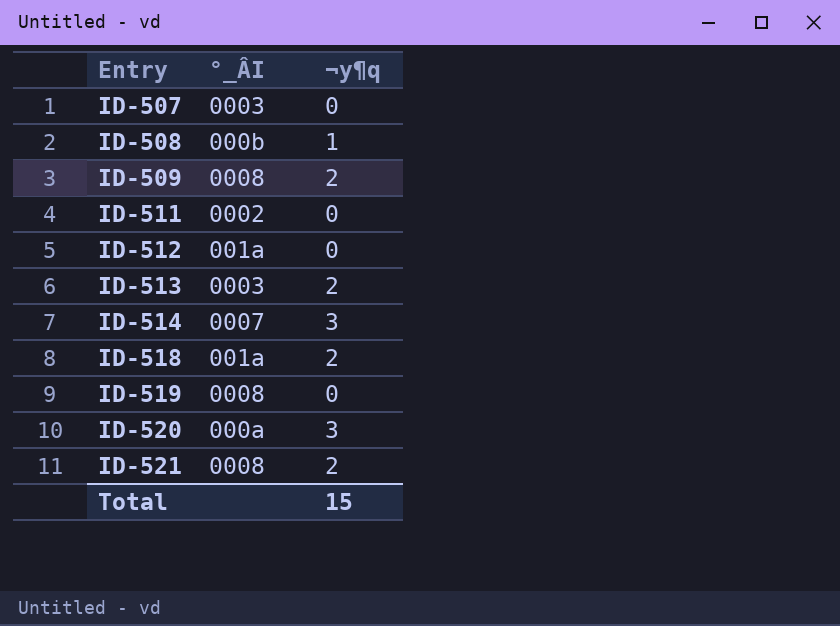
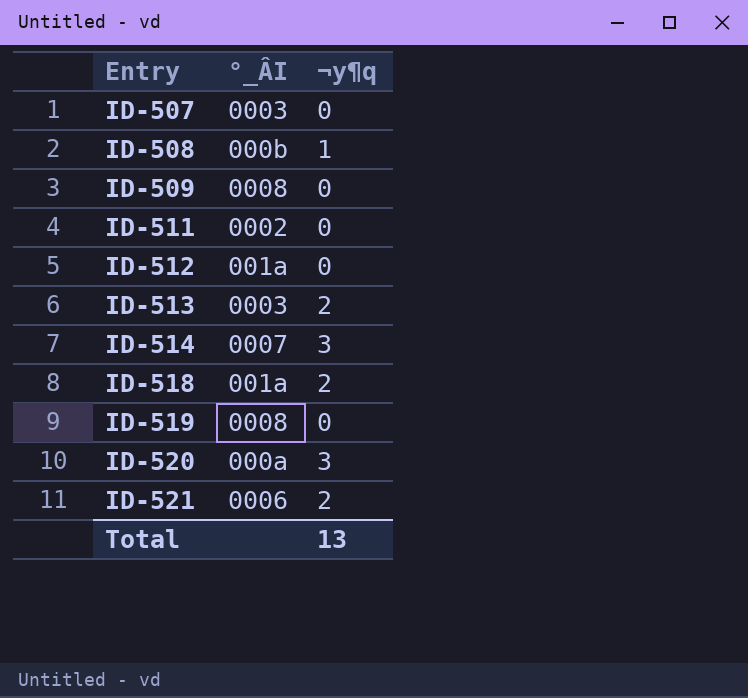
ID-509 | ¬y¶q: 2 -> 0
ID-521 | °_ÂI: 0008 -> 0006
Total | ¬y¶q: 15 -> 13

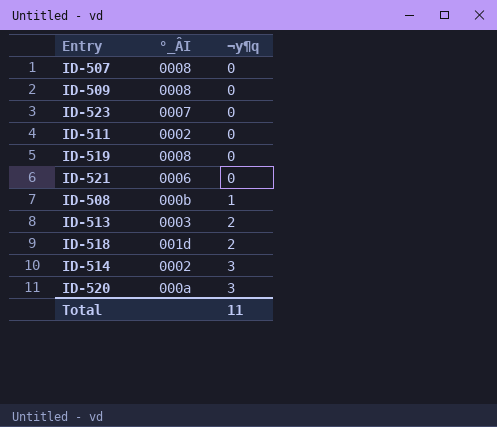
row order: Entry ascending -> ¬y¶q ascending
row ID-512: 001a | 0 -> none
ID-507 | °_ÂI: 0003 -> 0008
row ID-523: none -> 0007 | 0
ID-521 | ¬y¶q: 2 -> 0
ID-518 | °_ÂI: 001a -> 001d
ID-514 | °_ÂI: 0007 -> 0002
Total | ¬y¶q: 13 -> 11

